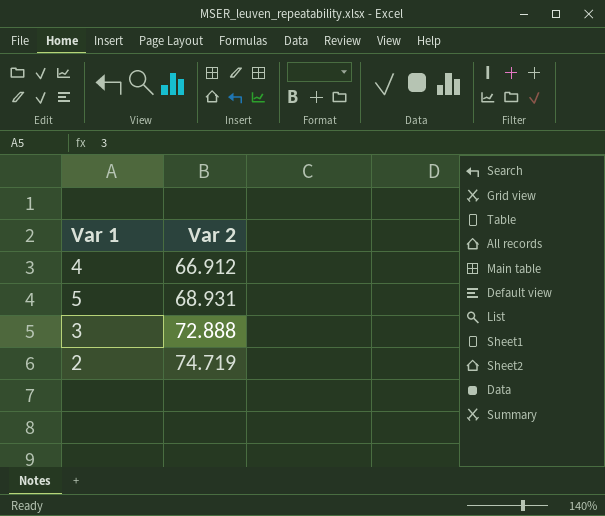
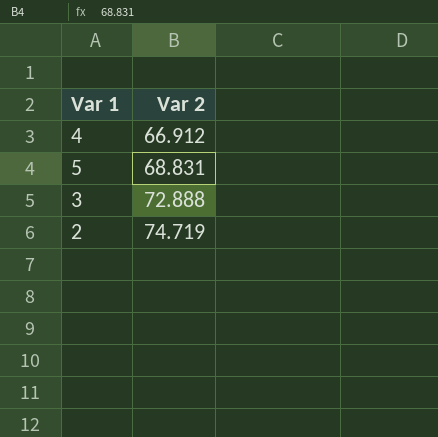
5 | Var 2: 68.931 -> 68.831

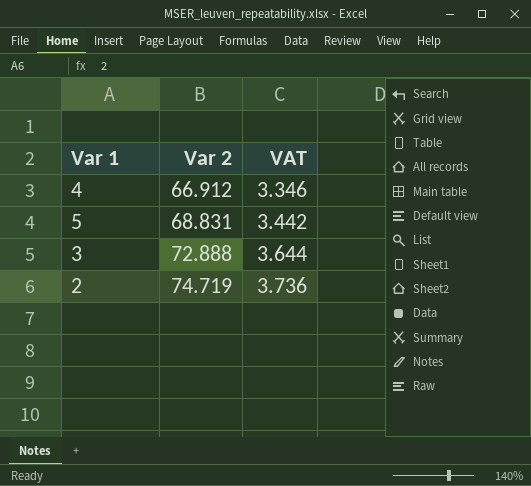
column VAT | formula: none -> [Var 2] * 0.05

